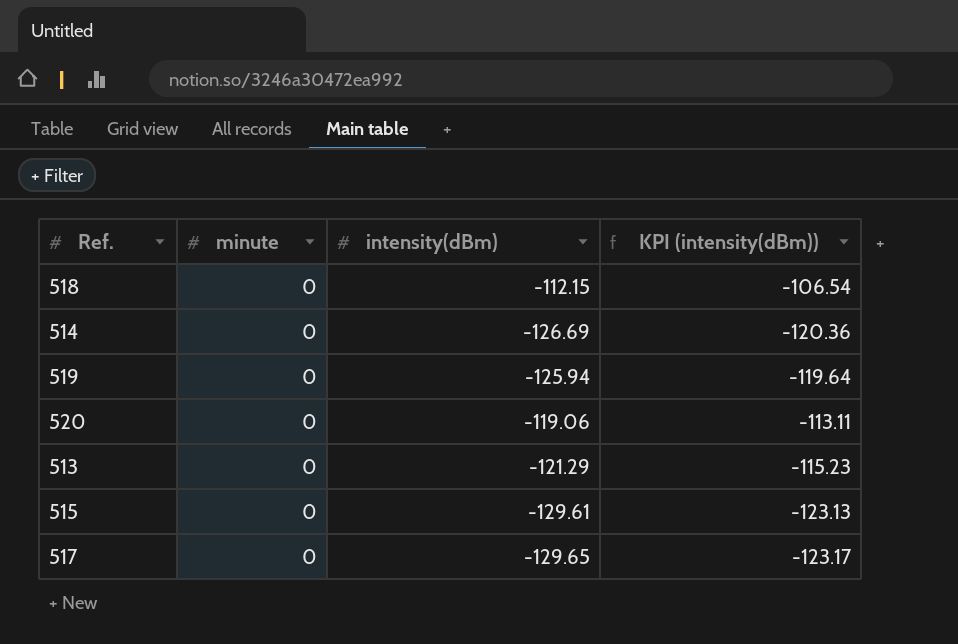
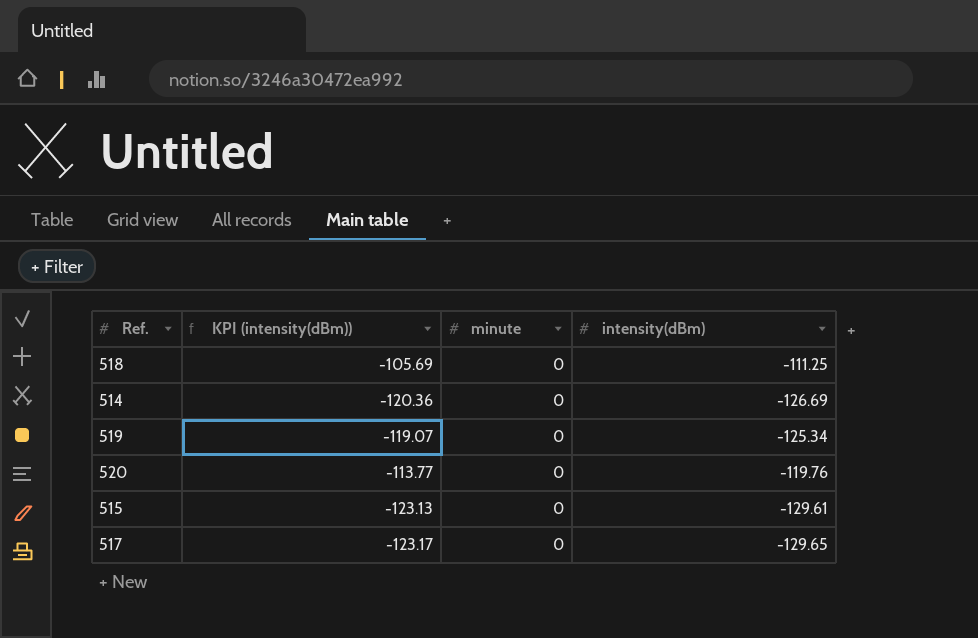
column KPI (intensity(dBm)) | position: 4 -> 2
row 513: 0 | -121.29 | -115.23 -> none
518 | KPI (intensity(dBm)): -106.54 -> -105.69
518 | intensity(dBm): -112.15 -> -111.25
519 | KPI (intensity(dBm)): -119.64 -> -119.07
519 | intensity(dBm): -125.94 -> -125.34
520 | KPI (intensity(dBm)): -113.11 -> -113.77
520 | intensity(dBm): -119.06 -> -119.76

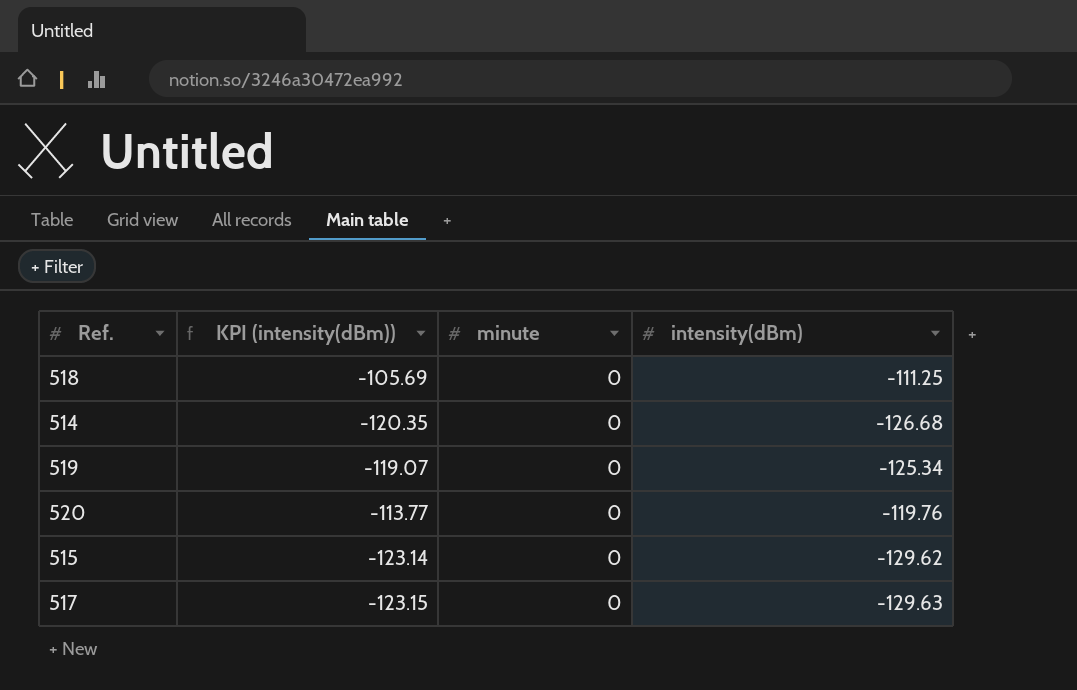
514 | KPI (intensity(dBm)): -120.36 -> -120.35
514 | intensity(dBm): -126.69 -> -126.68
515 | KPI (intensity(dBm)): -123.13 -> -123.14
515 | intensity(dBm): -129.61 -> -129.62
517 | KPI (intensity(dBm)): -123.17 -> -123.15
517 | intensity(dBm): -129.65 -> -129.63

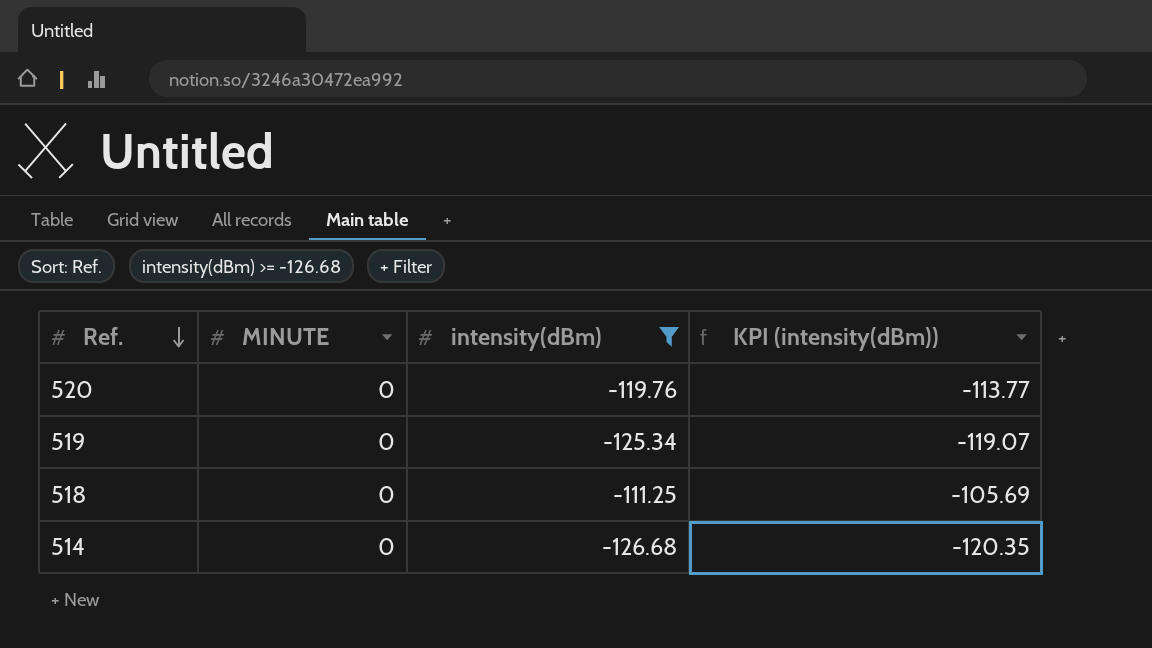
filter: none -> intensity(dBm) >= -126.68
row order: none -> Ref. descending
column name: minute -> MINUTE
column KPI (intensity(dBm)) | position: 2 -> 4

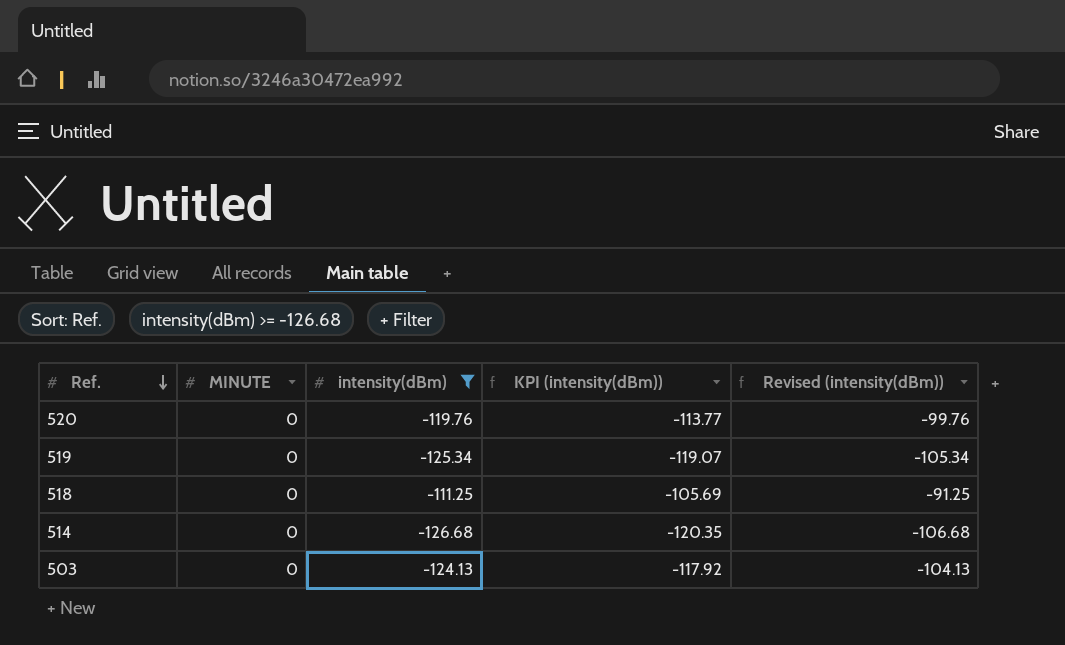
column Revised (intensity(dBm)) | formula: none -> [intensity(dBm)] + 20
row 503: none -> 0 | -124.13 | -117.92 | -104.13

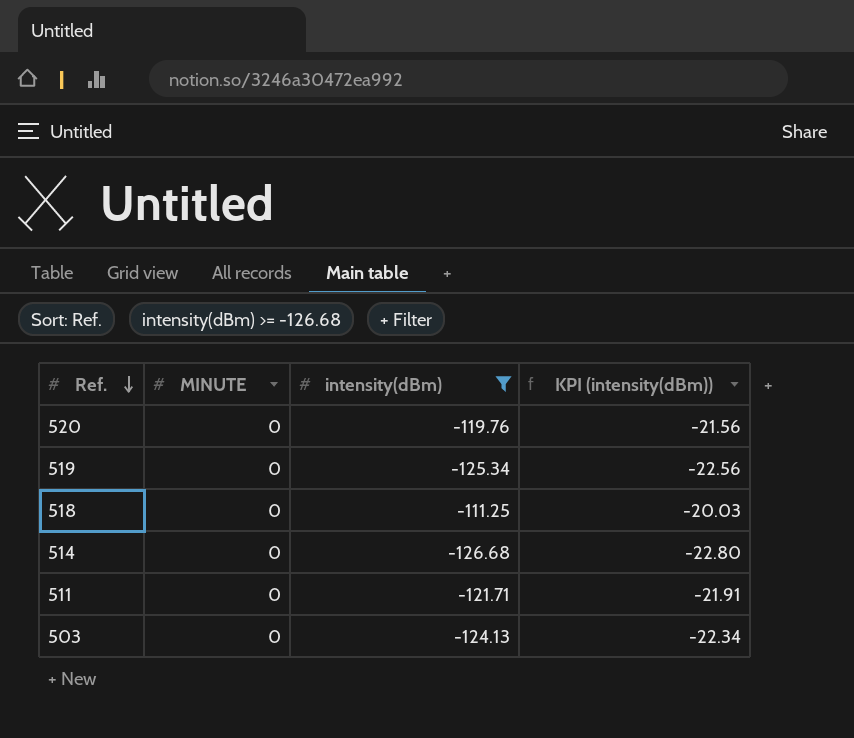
column Revised (intensity(dBm)) | formula: [intensity(dBm)] + 20 -> none
column KPI (intensity(dBm)) | formula: [intensity(dBm)] * 0.95 -> [intensity(dBm)] * 0.18
row 511: none -> 0 | -121.71 | -21.91

